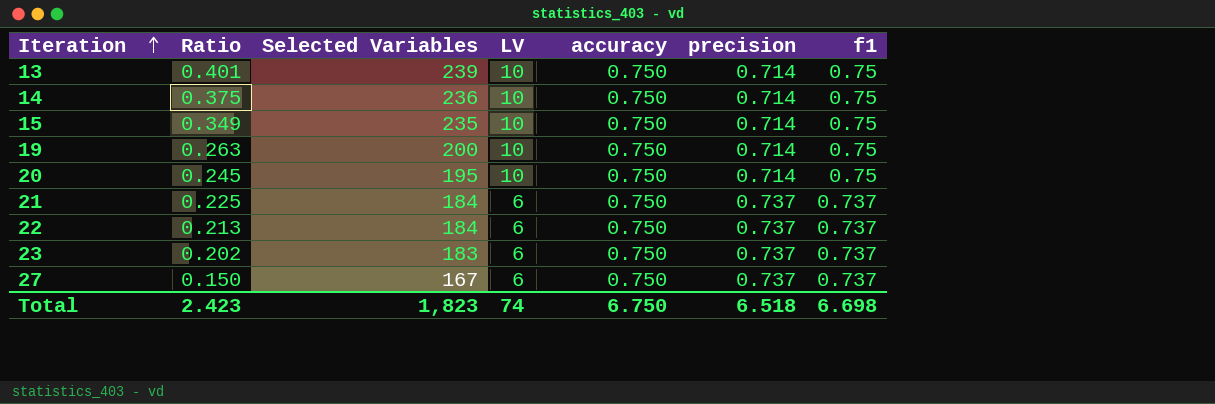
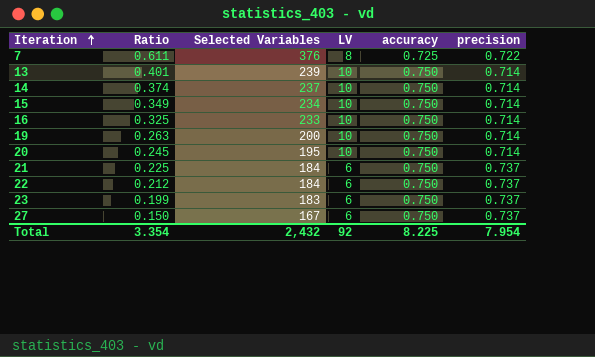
column f1 | position: 7 -> none
row 7: none -> 0.611 | 376 | 8 | 0.725 | 0.722
14 | Ratio: 0.375 -> 0.374
14 | Selected Variables: 236 -> 237
15 | Selected Variables: 235 -> 234
row 16: none -> 0.325 | 233 | 10 | 0.750 | 0.714
22 | Ratio: 0.213 -> 0.212
23 | Ratio: 0.202 -> 0.199
Total | Ratio: 2.423 -> 3.354
Total | Selected Variables: 1,823 -> 2,432
Total | LV: 74 -> 92
Total | accuracy: 6.750 -> 8.225
Total | precision: 6.518 -> 7.954

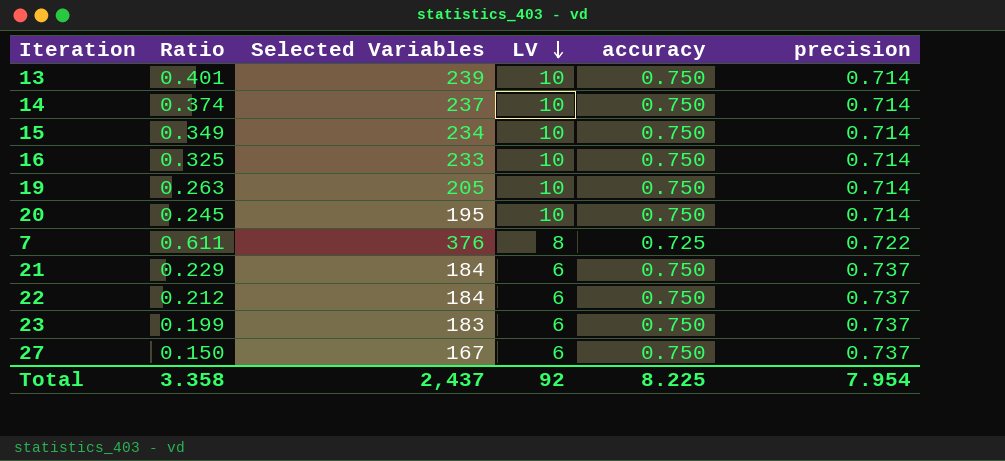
row order: Iteration ascending -> LV descending
19 | Selected Variables: 200 -> 205
21 | Ratio: 0.225 -> 0.229
Total | Ratio: 3.354 -> 3.358
Total | Selected Variables: 2,432 -> 2,437

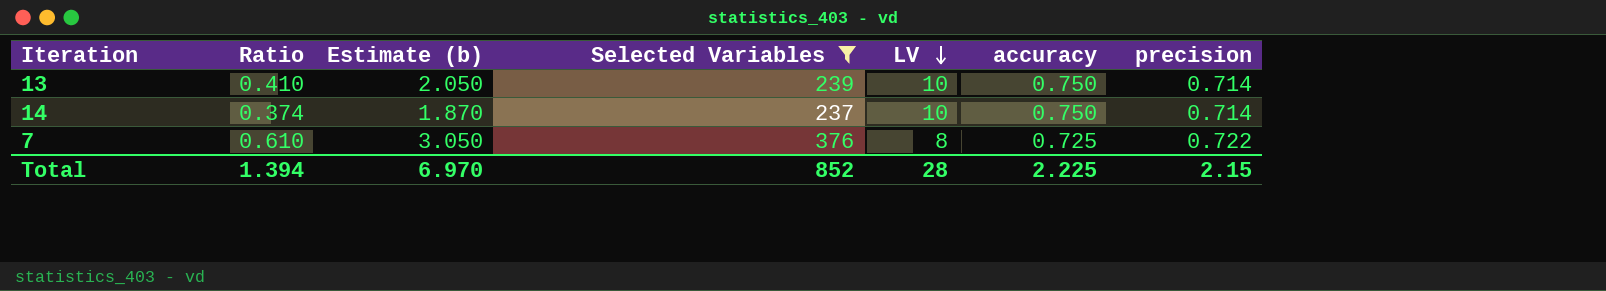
filter: none -> Selected Variables >= 237
column Estimate (b) | formula: none -> [Ratio] * 5
13 | Ratio: 0.401 -> 0.410
7 | Ratio: 0.611 -> 0.610
Total | Ratio: 3.358 -> 1.394
Total | Selected Variables: 2,437 -> 852
Total | LV: 92 -> 28
Total | accuracy: 8.225 -> 2.225
Total | precision: 7.954 -> 2.15

